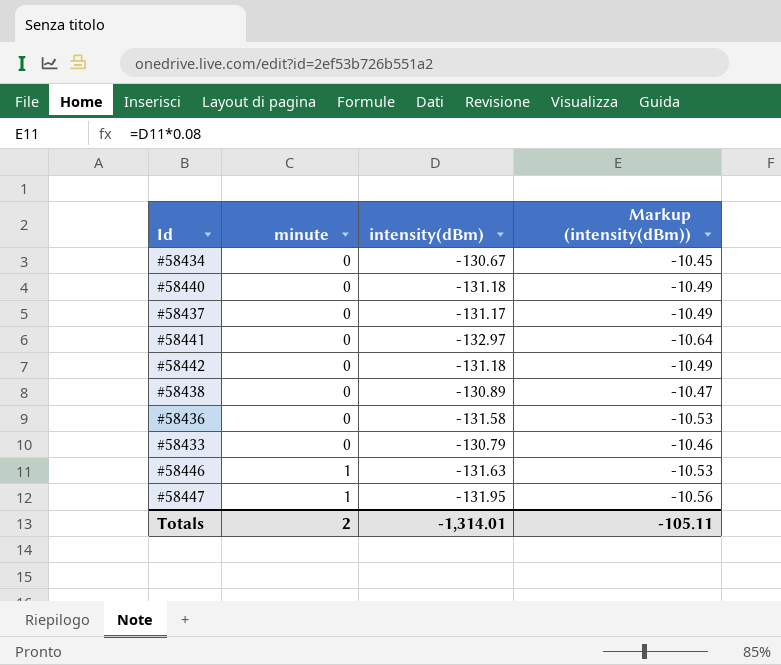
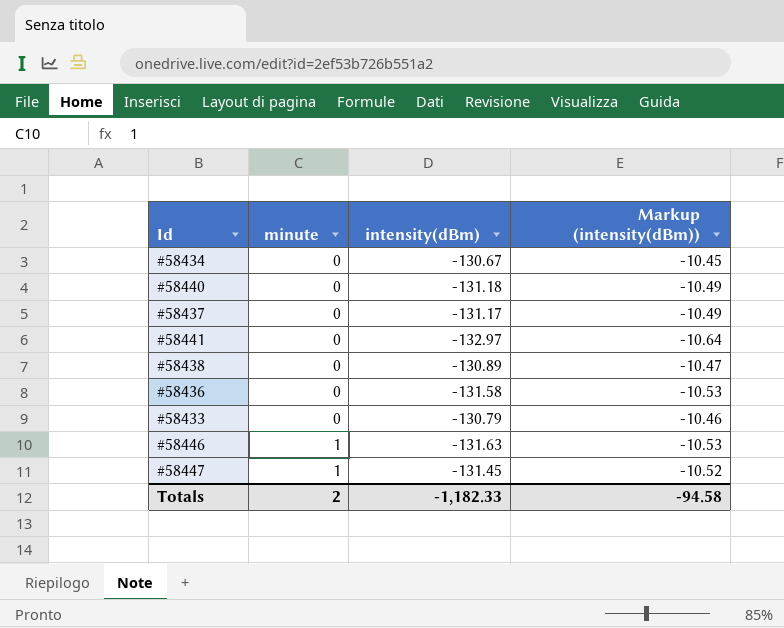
row #58442: 0 | -131.18 | -10.49 -> none
#58447 | intensity(dBm): -131.95 -> -131.45
#58447 | Markup (intensity(dBm)): -10.56 -> -10.52
Totals | intensity(dBm): -1,314.01 -> -1,182.33
Totals | Markup (intensity(dBm)): -105.11 -> -94.58

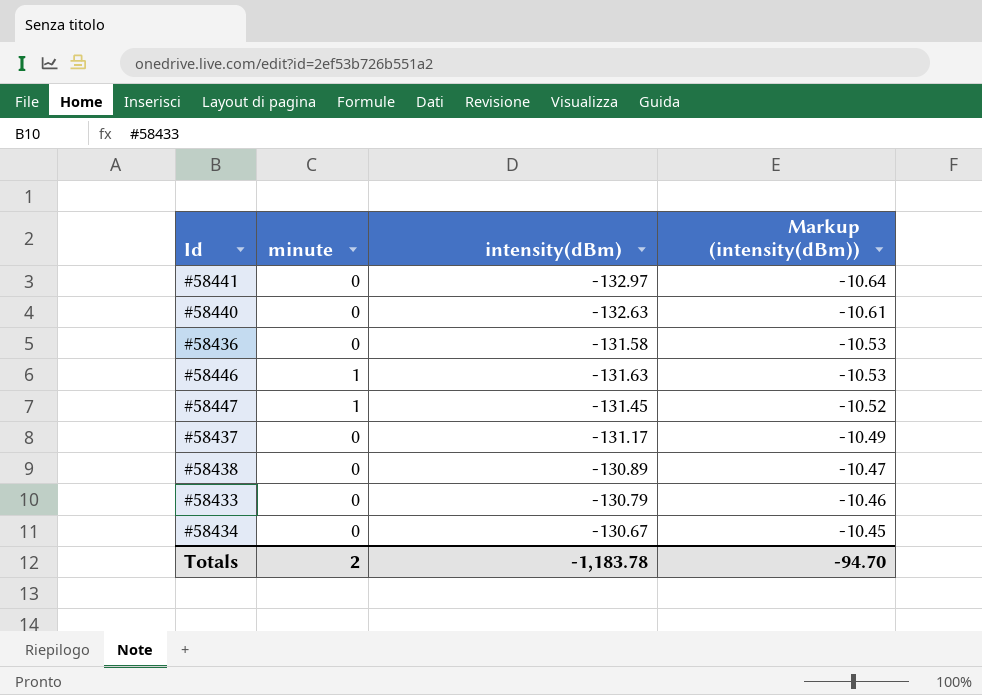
row order: minute ascending -> Markup (intensity(dBm)) ascending
#58440 | intensity(dBm): -131.18 -> -132.63
#58440 | Markup (intensity(dBm)): -10.49 -> -10.61
Totals | intensity(dBm): -1,182.33 -> -1,183.78
Totals | Markup (intensity(dBm)): -94.58 -> -94.70

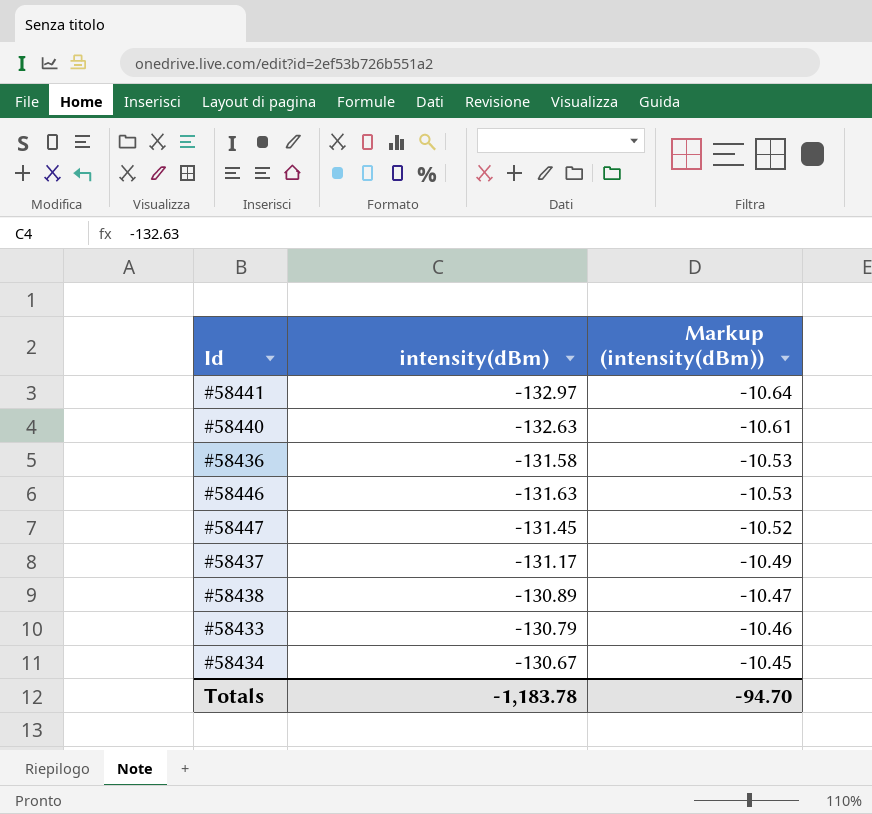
column minute | position: 2 -> none

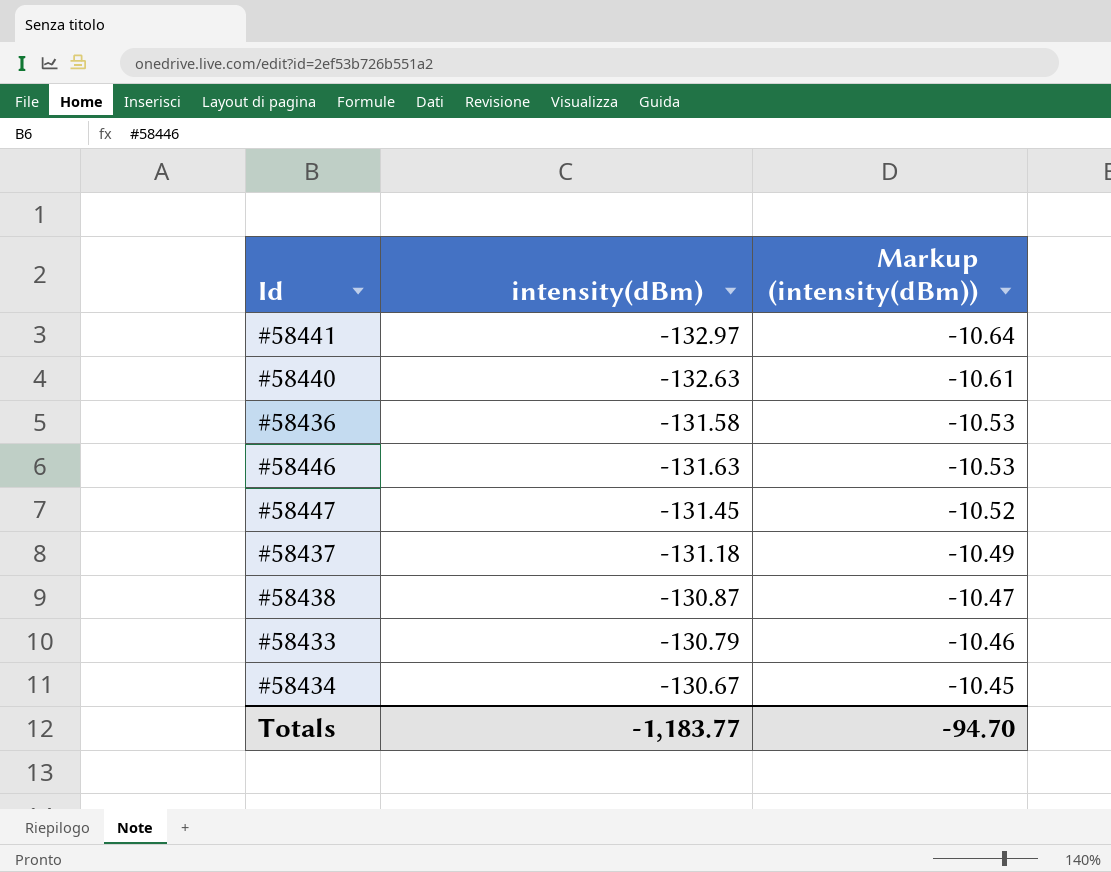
#58437 | intensity(dBm): -131.17 -> -131.18
#58438 | intensity(dBm): -130.89 -> -130.87
Totals | intensity(dBm): -1,183.78 -> -1,183.77

